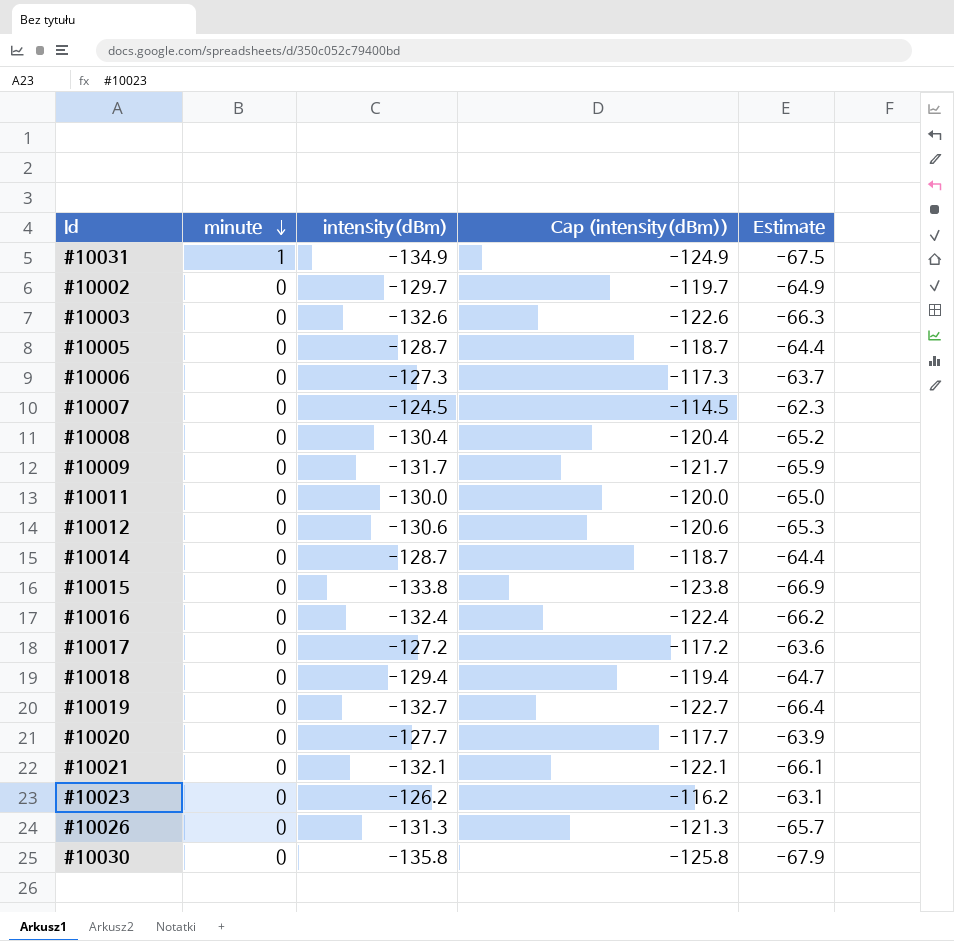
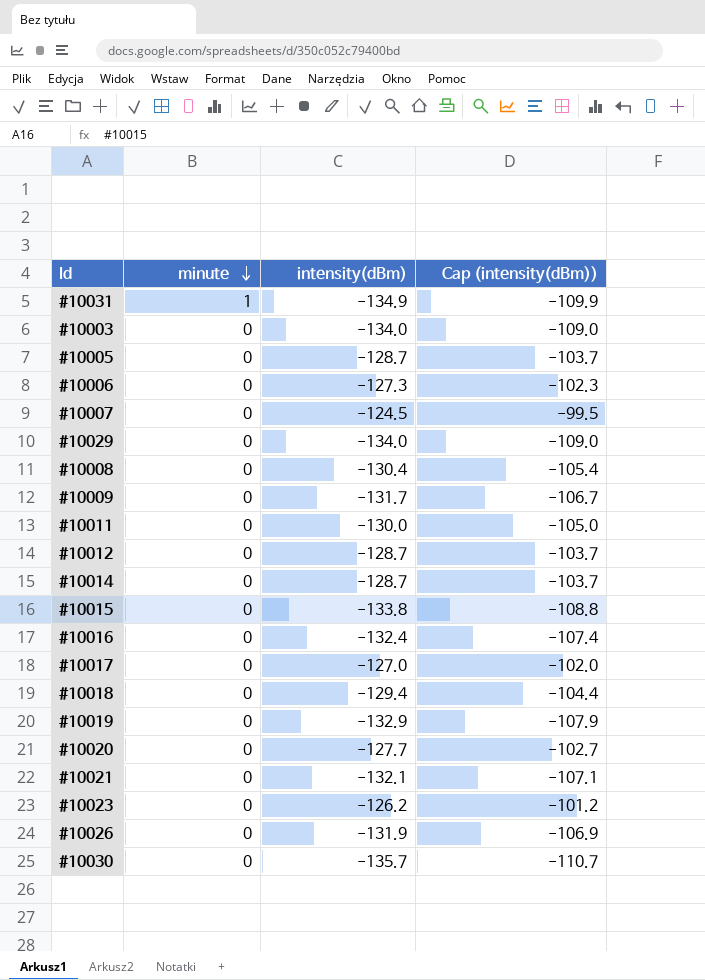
column Estimate | formula: [intensity(dBm)] * 0.5 -> none
column Cap (intensity(dBm)) | formula: [intensity(dBm)] + 10 -> [intensity(dBm)] + 25
row #10002: 0 | -129.7 | -119.7 | -64.9 -> none
#10003 | intensity(dBm): -132.6 -> -134.0
row #10029: none -> 0 | -134.0 | -109.0
#10012 | intensity(dBm): -130.6 -> -128.7
#10017 | intensity(dBm): -127.2 -> -127.0
#10019 | intensity(dBm): -132.7 -> -132.9
#10026 | intensity(dBm): -131.3 -> -131.9
#10030 | intensity(dBm): -135.8 -> -135.7

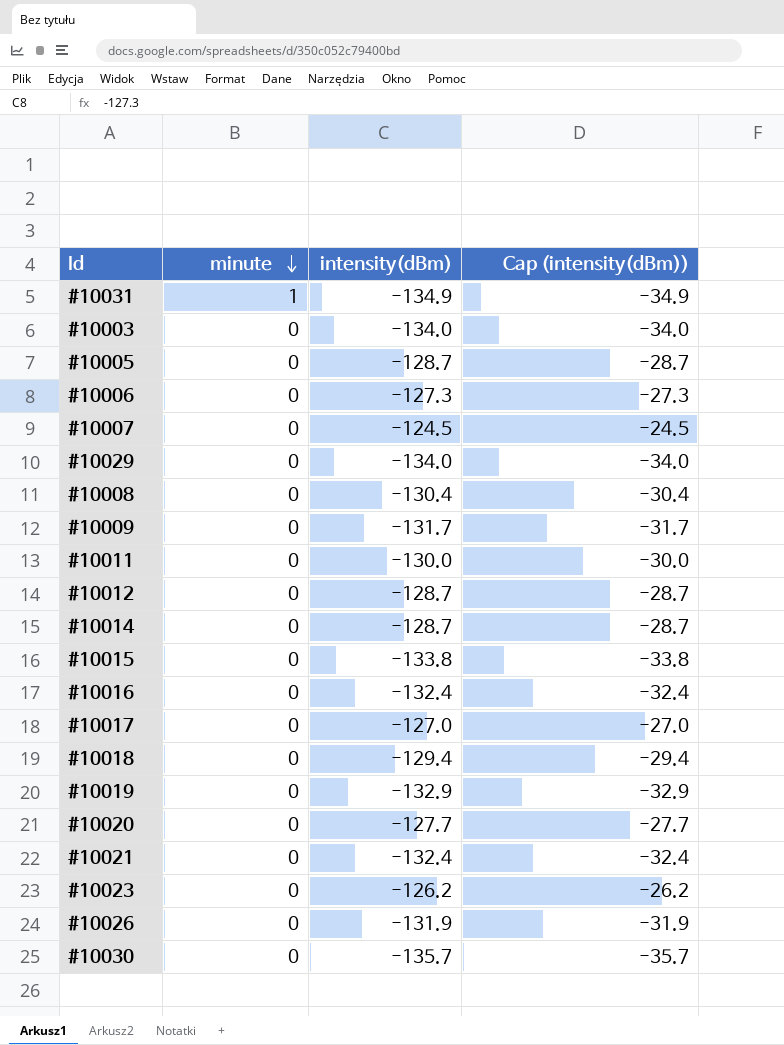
column Cap (intensity(dBm)) | formula: [intensity(dBm)] + 25 -> [intensity(dBm)] + 100
#10021 | intensity(dBm): -132.1 -> -132.4

